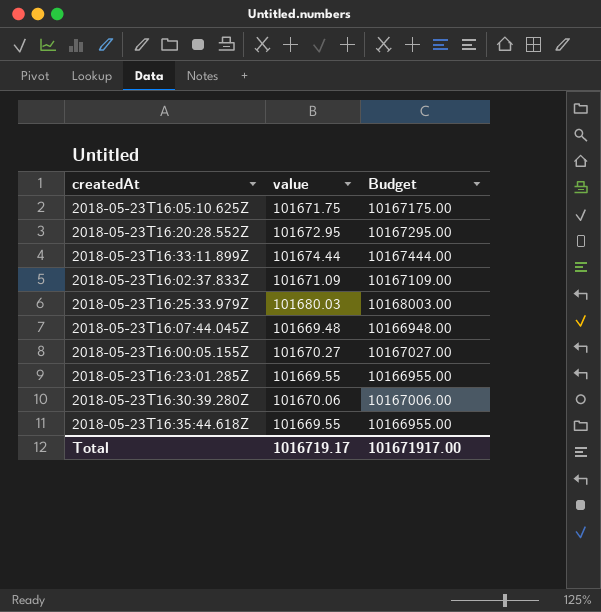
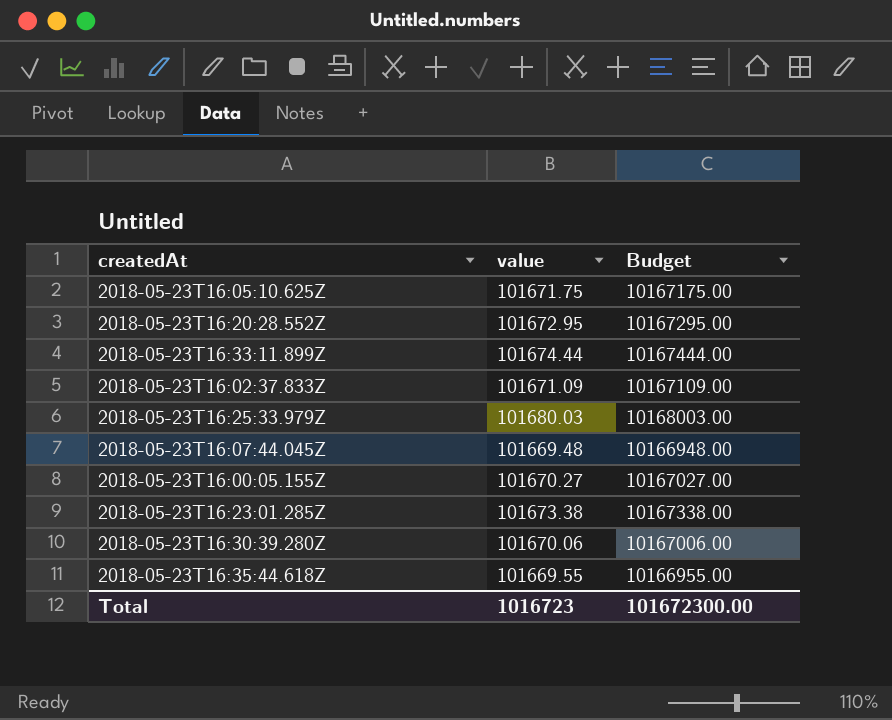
2018-05-23T16:23:01.285Z | value: 101669.55 -> 101673.38
2018-05-23T16:23:01.285Z | Budget: 10166955.00 -> 10167338.00
Total | value: 1016719.17 -> 1016723
Total | Budget: 101671917.00 -> 101672300.00

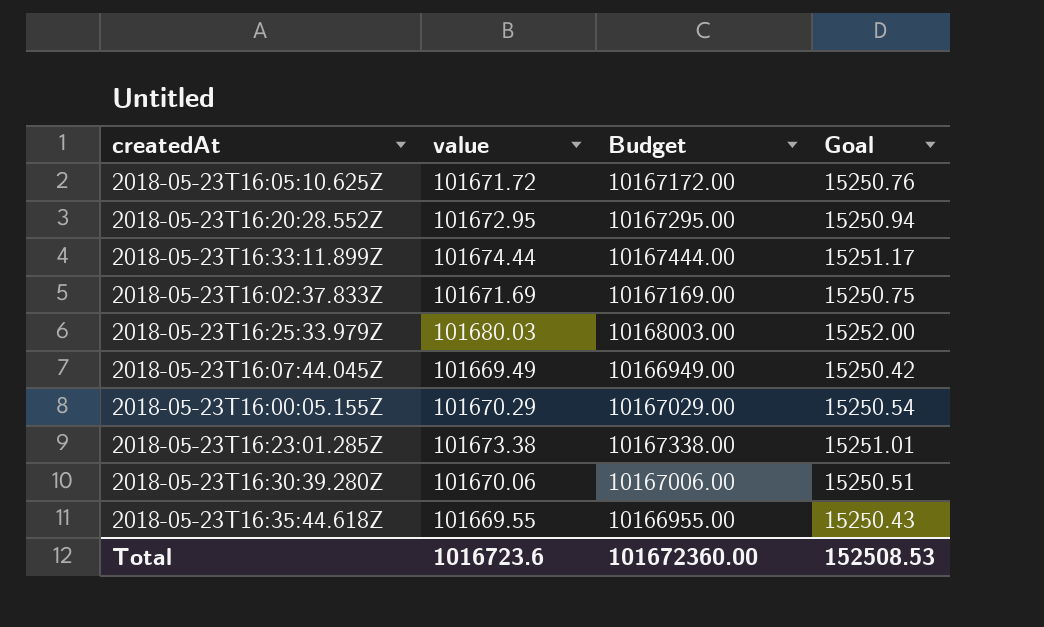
column Goal | formula: none -> [value] * 0.15
2018-05-23T16:05:10.625Z | value: 101671.75 -> 101671.72
2018-05-23T16:05:10.625Z | Budget: 10167175.00 -> 10167172.00
2018-05-23T16:02:37.833Z | value: 101671.09 -> 101671.69
2018-05-23T16:02:37.833Z | Budget: 10167109.00 -> 10167169.00
2018-05-23T16:07:44.045Z | value: 101669.48 -> 101669.49
2018-05-23T16:07:44.045Z | Budget: 10166948.00 -> 10166949.00
2018-05-23T16:00:05.155Z | value: 101670.27 -> 101670.29
2018-05-23T16:00:05.155Z | Budget: 10167027.00 -> 10167029.00
Total | value: 1016723 -> 1016723.6
Total | Budget: 101672300.00 -> 101672360.00

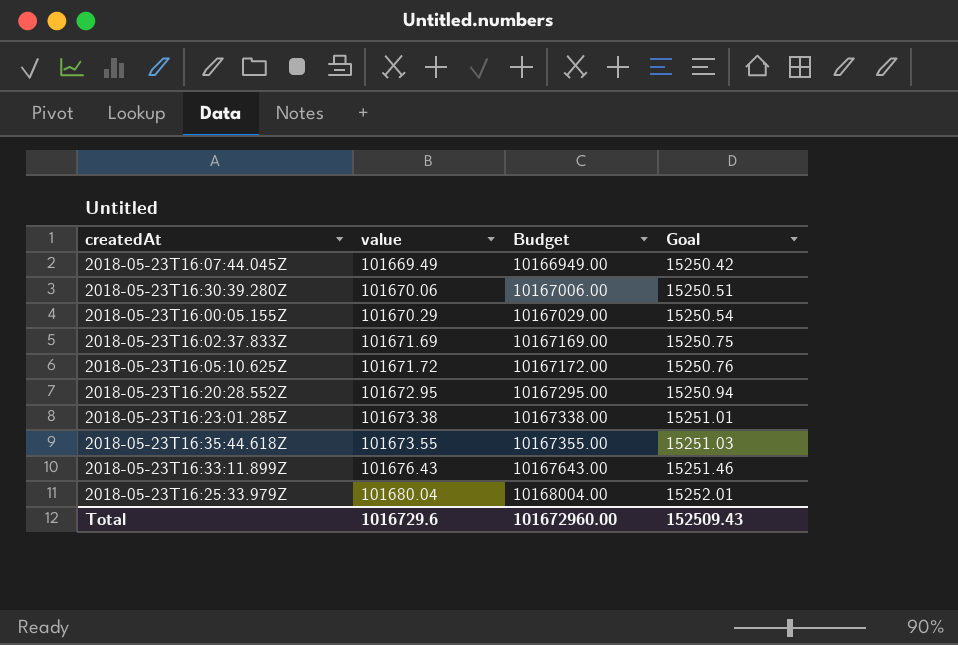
row order: none -> value ascending
2018-05-23T16:35:44.618Z | value: 101669.55 -> 101673.55
2018-05-23T16:35:44.618Z | Budget: 10166955.00 -> 10167355.00
2018-05-23T16:35:44.618Z | Goal: 15250.43 -> 15251.03
2018-05-23T16:33:11.899Z | value: 101674.44 -> 101676.43
2018-05-23T16:33:11.899Z | Budget: 10167444.00 -> 10167643.00
2018-05-23T16:33:11.899Z | Goal: 15251.17 -> 15251.46
2018-05-23T16:25:33.979Z | value: 101680.03 -> 101680.04
2018-05-23T16:25:33.979Z | Budget: 10168003.00 -> 10168004.00
2018-05-23T16:25:33.979Z | Goal: 15252.00 -> 15252.01
Total | value: 1016723.6 -> 1016729.6
Total | Budget: 101672360.00 -> 101672960.00
Total | Goal: 152508.53 -> 152509.43

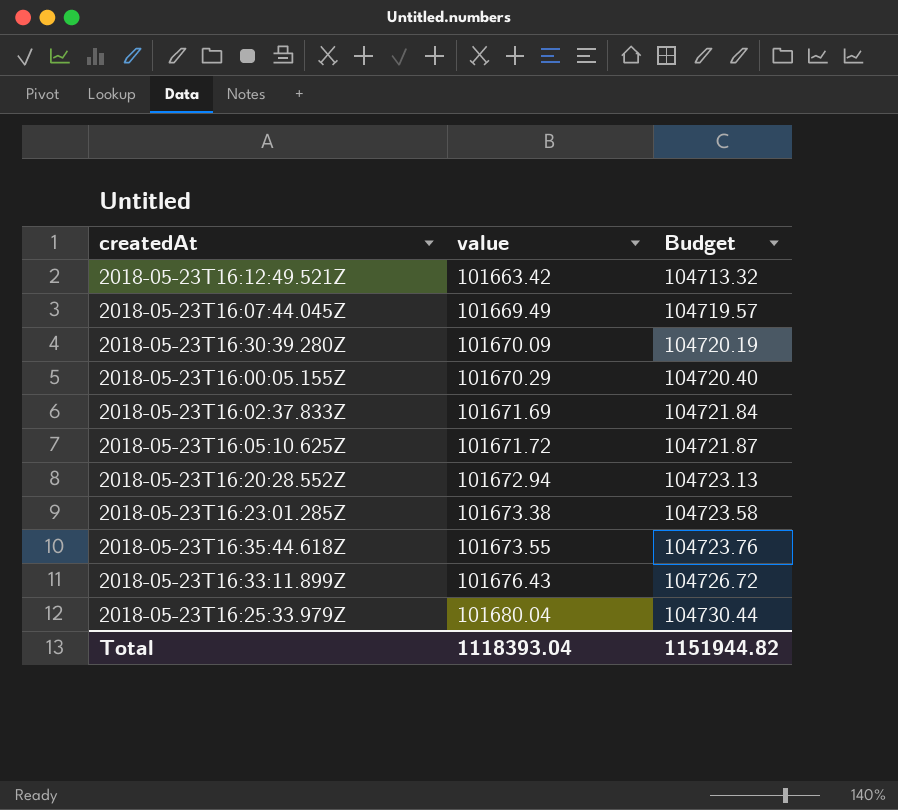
column Goal | formula: [value] * 0.15 -> none
column Budget | formula: [value] * 100 -> [value] * 1.03
row 2018-05-23T16:12:49.521Z: none -> 101663.42 | 104713.32
2018-05-23T16:30:39.280Z | value: 101670.06 -> 101670.09
2018-05-23T16:20:28.552Z | value: 101672.95 -> 101672.94
Total | value: 1016729.6 -> 1118393.04
Total | Budget: 101672960.00 -> 1151944.82

